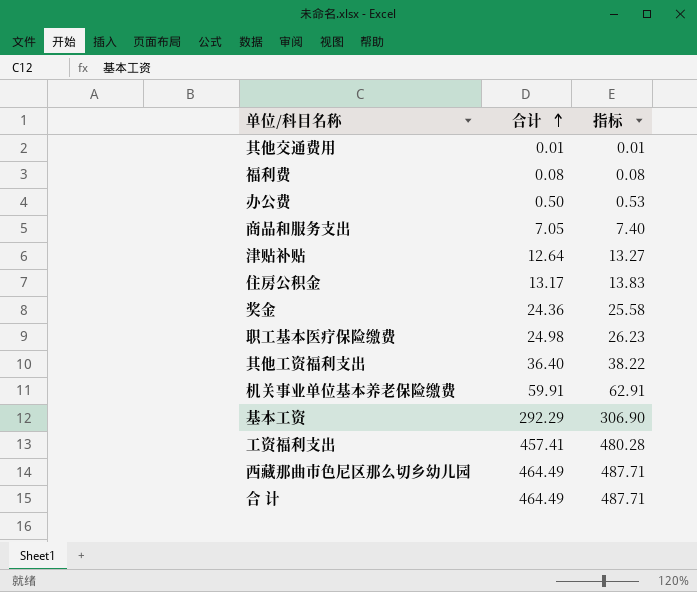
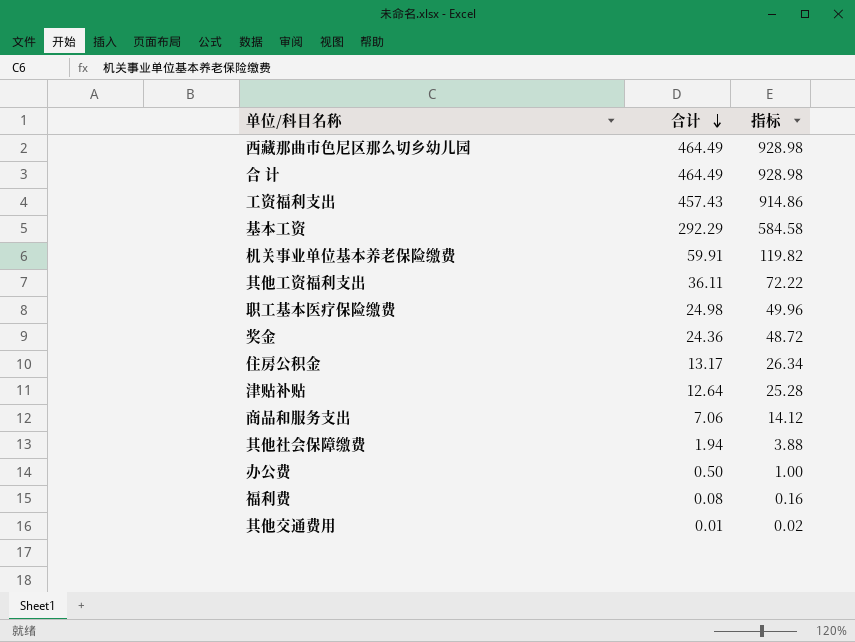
row order: 合计 ascending -> 合计 descending
column 指标 | formula: [合计] * 1.05 -> [合计] * 2
工资福利支出 | 合计: 457.41 -> 457.43
其他工资福利支出 | 合计: 36.40 -> 36.11
商品和服务支出 | 合计: 7.05 -> 7.06
row 其他社会保障缴费: none -> 1.94 | 3.88

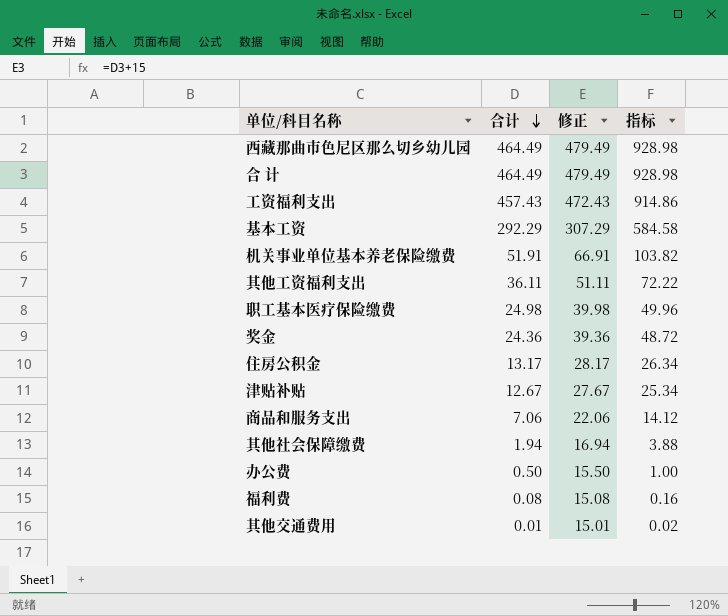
column 修正 | formula: none -> [合计] + 15
机关事业单位基本养老保险缴费 | 合计: 59.91 -> 51.91
机关事业单位基本养老保险缴费 | 指标: 119.82 -> 103.82
津贴补贴 | 合计: 12.64 -> 12.67
津贴补贴 | 指标: 25.28 -> 25.34

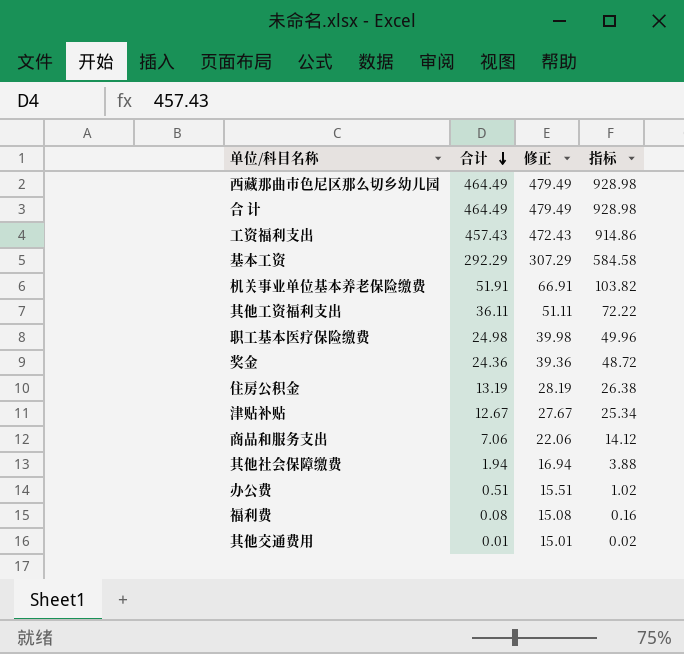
住房公积金 | 合计: 13.17 -> 13.19
住房公积金 | 修正: 28.17 -> 28.19
住房公积金 | 指标: 26.34 -> 26.38
办公费 | 合计: 0.50 -> 0.51
办公费 | 修正: 15.50 -> 15.51
办公费 | 指标: 1.00 -> 1.02

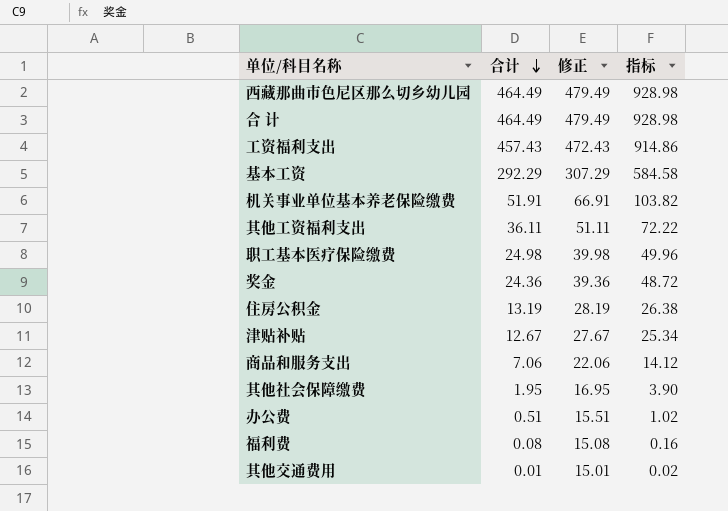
其他社会保障缴费 | 合计: 1.94 -> 1.95
其他社会保障缴费 | 修正: 16.94 -> 16.95
其他社会保障缴费 | 指标: 3.88 -> 3.90

